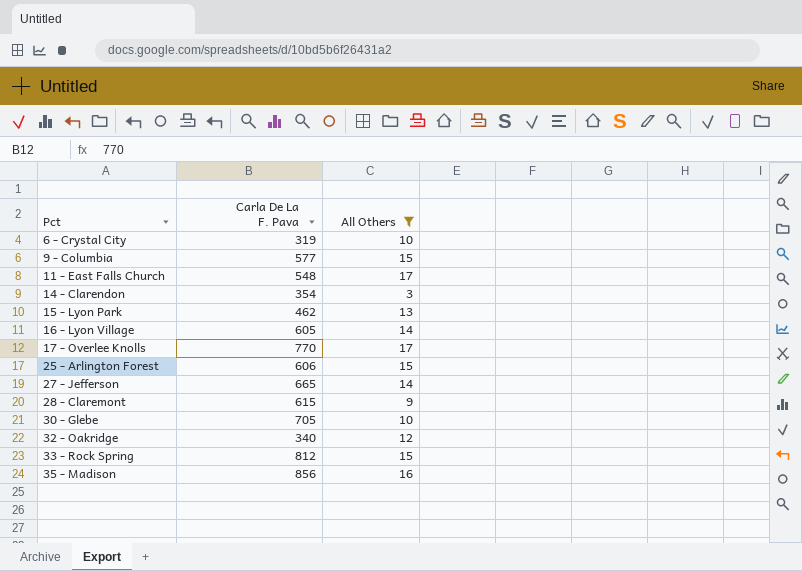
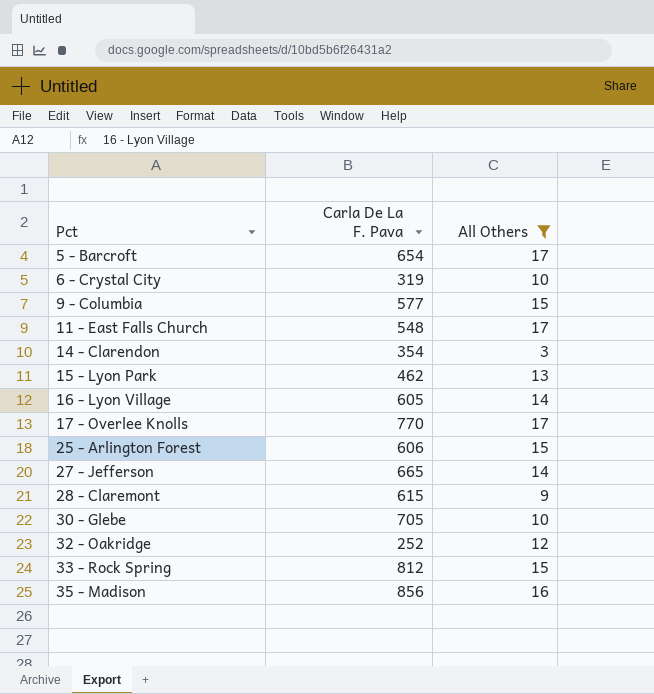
row 5 - Barcroft: none -> 654 | 17
32 - Oakridge | Carla De La F. Pava: 340 -> 252

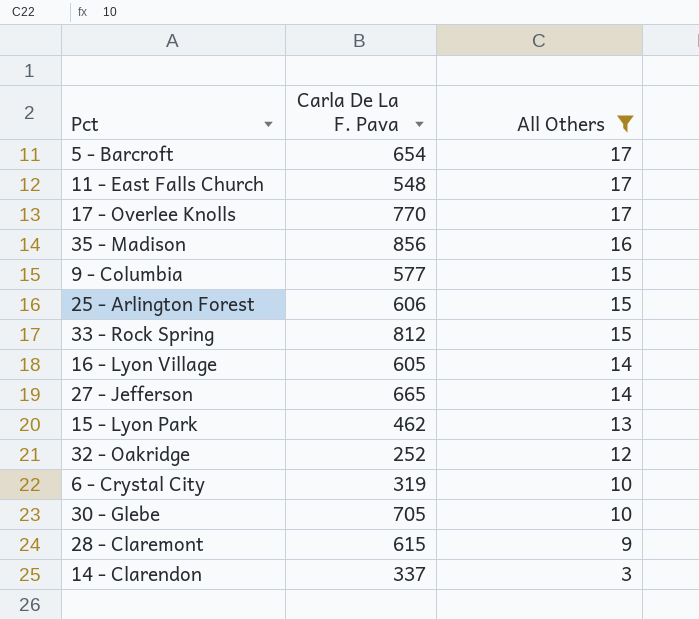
row order: Pct ascending -> All Others descending
14 - Clarendon | Carla De La F. Pava: 354 -> 337

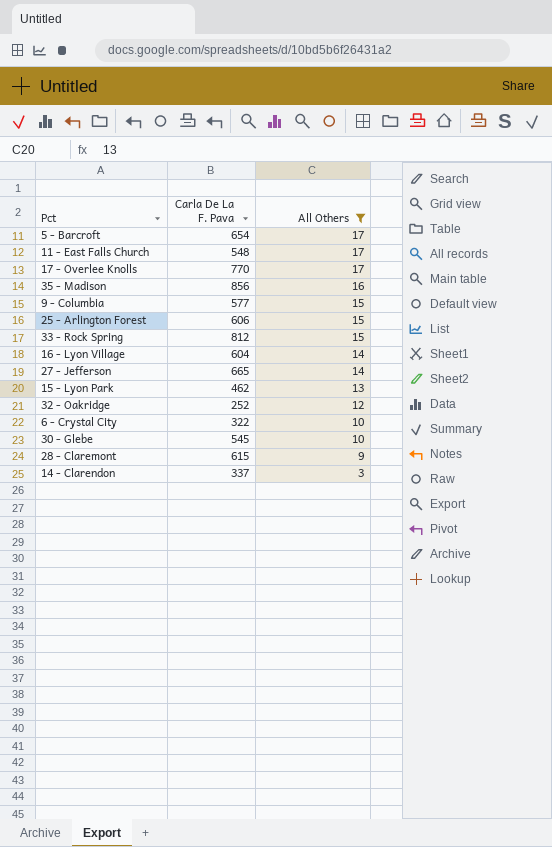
16 - Lyon Village | Carla De La F. Pava: 605 -> 604
6 - Crystal City | Carla De La F. Pava: 319 -> 322
30 - Glebe | Carla De La F. Pava: 705 -> 545

